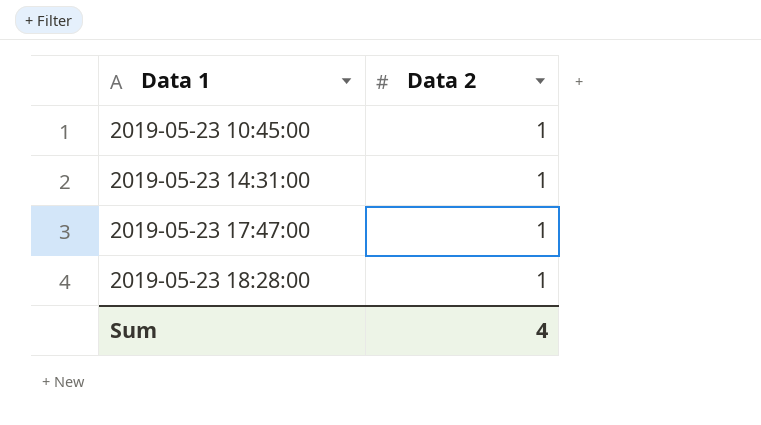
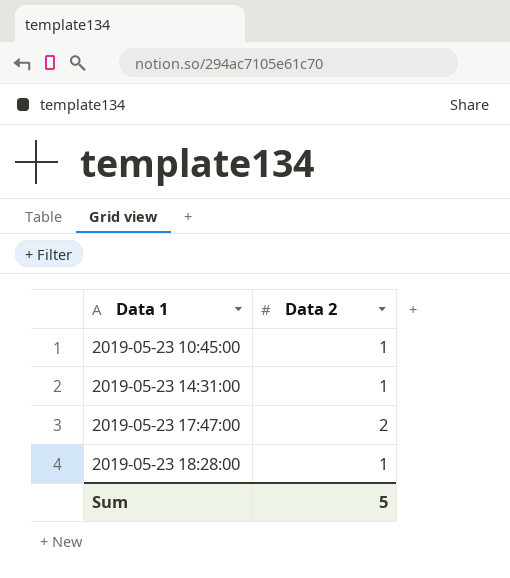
2019-05-23 17:47:00 | Data 2: 1 -> 2
Sum | Data 2: 4 -> 5

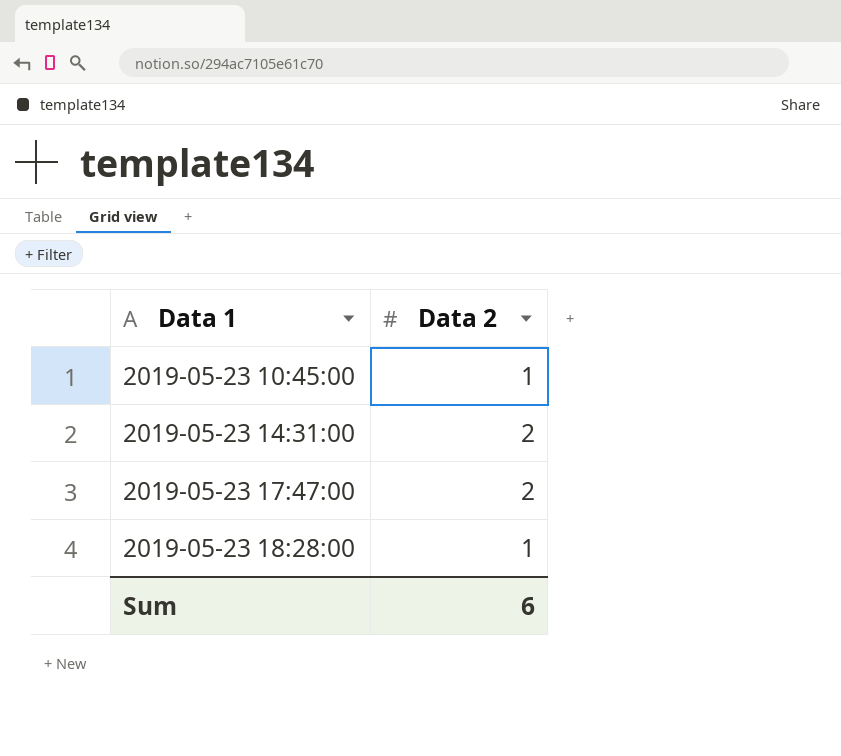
2019-05-23 14:31:00 | Data 2: 1 -> 2
Sum | Data 2: 5 -> 6

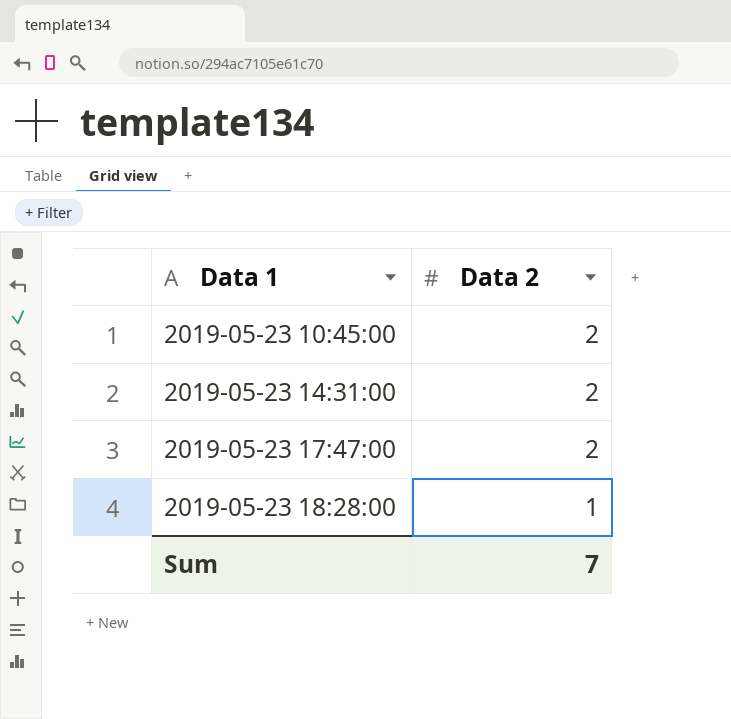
2019-05-23 10:45:00 | Data 2: 1 -> 2
Sum | Data 2: 6 -> 7

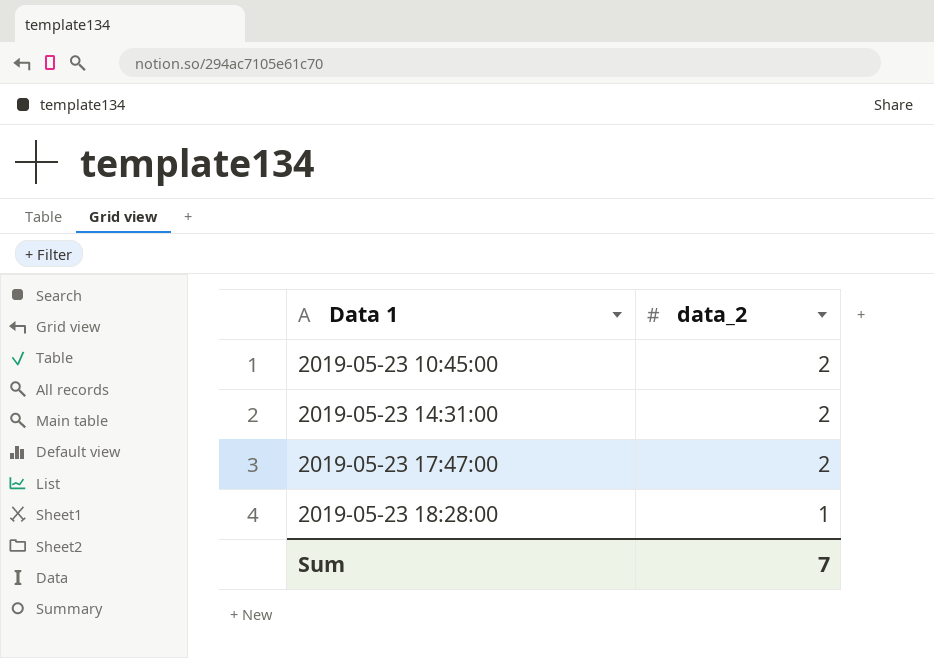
column name: Data 2 -> data_2

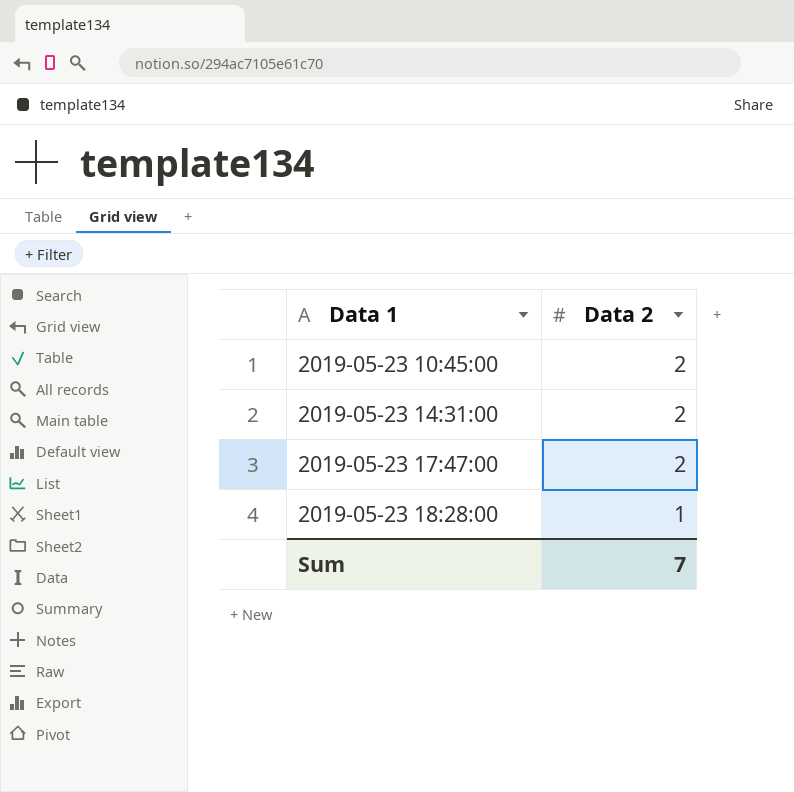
column name: data_2 -> Data 2

